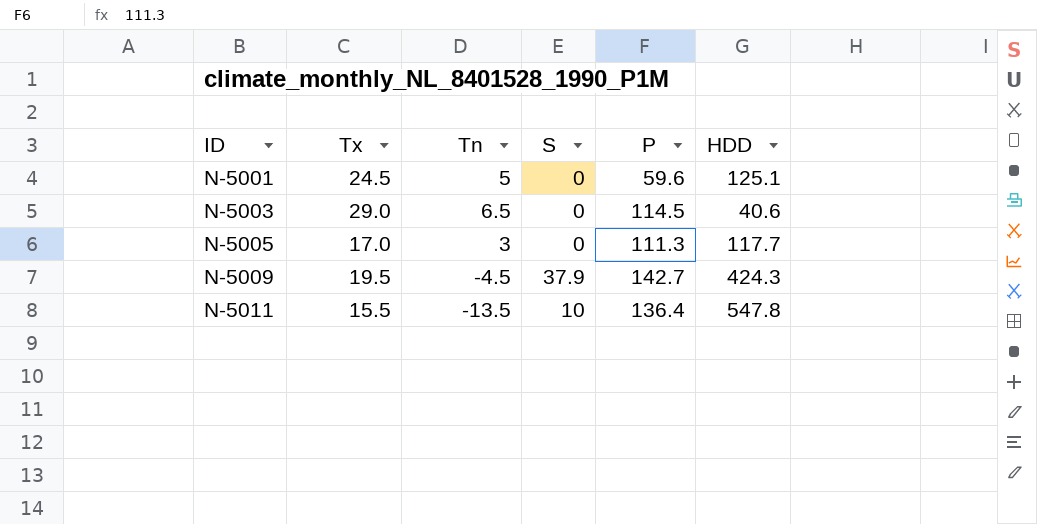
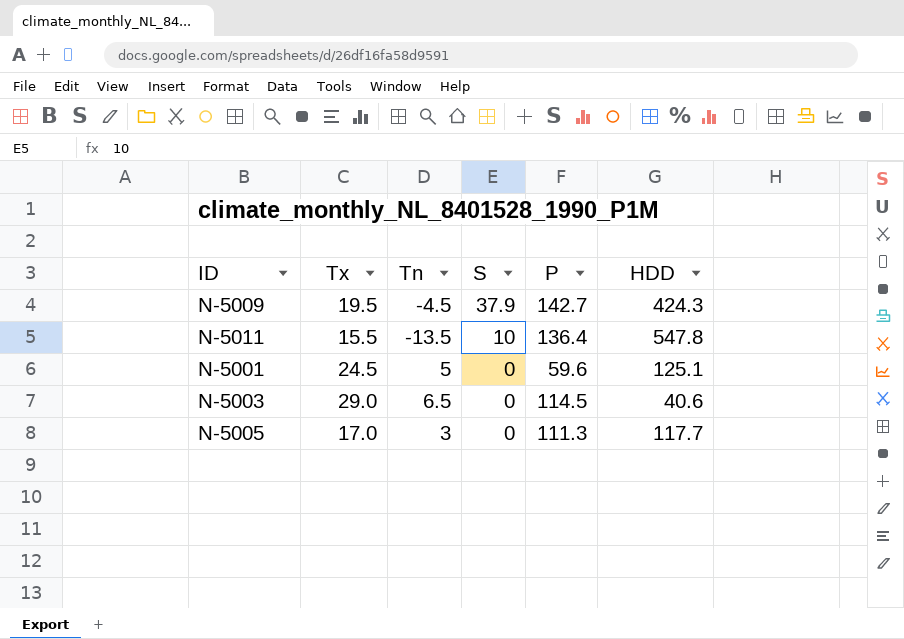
row order: ID ascending -> S descending

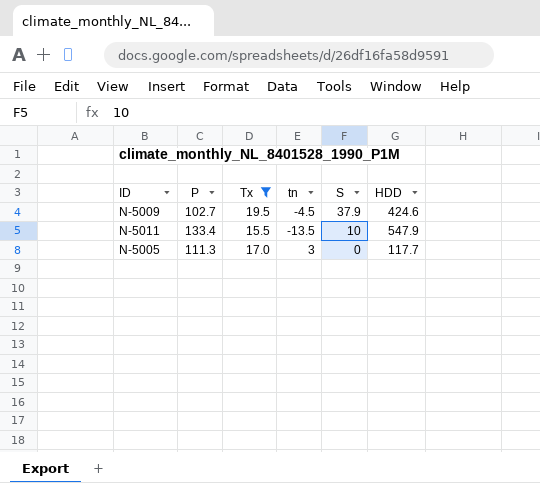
filter: none -> Tx <= 19.5
column P | position: 5 -> 2
column name: Tn -> tn
N-5009 | P: 142.7 -> 102.7
N-5009 | HDD: 424.3 -> 424.6
N-5011 | P: 136.4 -> 133.4
N-5011 | HDD: 547.8 -> 547.9

